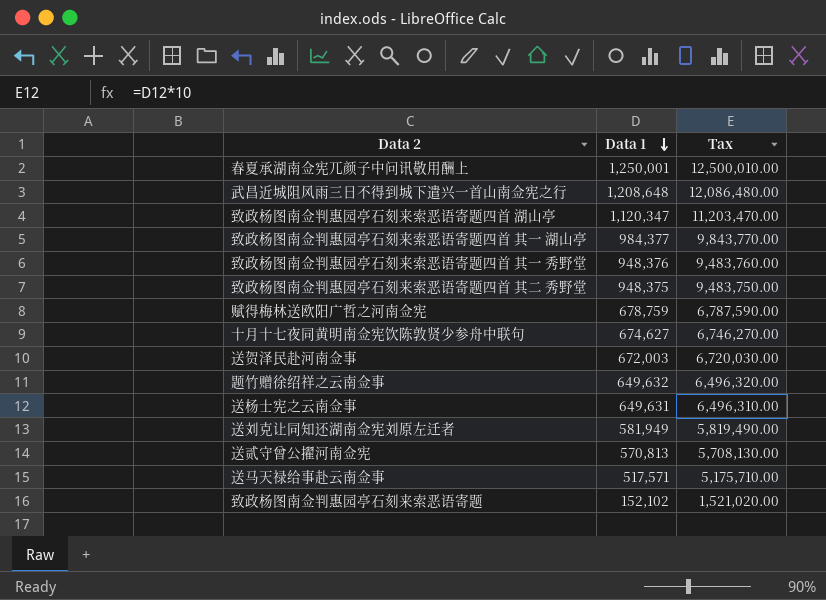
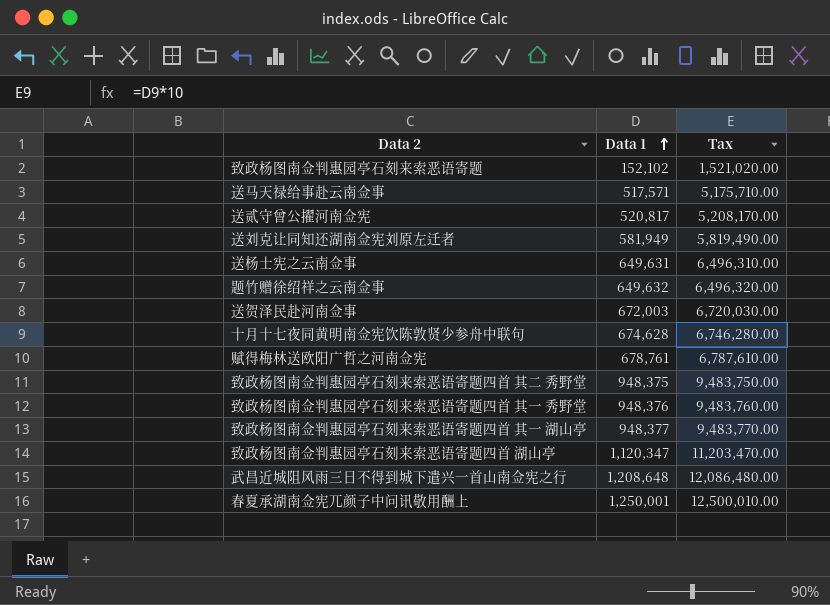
row order: Data 1 descending -> Data 1 ascending
送贰守曾公擢河南佥宪 | Data 1: 570,813 -> 520,817
送贰守曾公擢河南佥宪 | Tax: 5,708,130.00 -> 5,208,170.00
十月十七夜同黄明南佥宪饮陈敦贤少参舟中联句 | Data 1: 674,627 -> 674,628
十月十七夜同黄明南佥宪饮陈敦贤少参舟中联句 | Tax: 6,746,270.00 -> 6,746,280.00
赋得梅林送欧阳广哲之河南佥宪 | Data 1: 678,759 -> 678,761
赋得梅林送欧阳广哲之河南佥宪 | Tax: 6,787,590.00 -> 6,787,610.00
致政杨图南佥判惠园亭石刻来索恶语寄题四首 其一 湖山亭 | Data 1: 984,377 -> 948,377
致政杨图南佥判惠园亭石刻来索恶语寄题四首 其一 湖山亭 | Tax: 9,843,770.00 -> 9,483,770.00

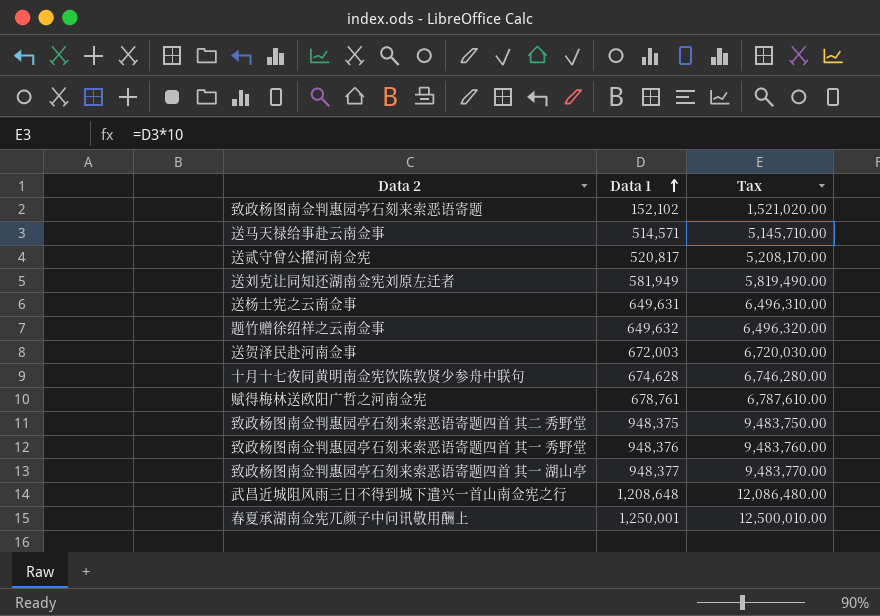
row 致政杨图南佥判惠园亭石刻来索恶语寄题四首 湖山亭: 1,120,347 | 11,203,470.00 -> none
送马天禄给事赴云南佥事 | Data 1: 517,571 -> 514,571
送马天禄给事赴云南佥事 | Tax: 5,175,710.00 -> 5,145,710.00

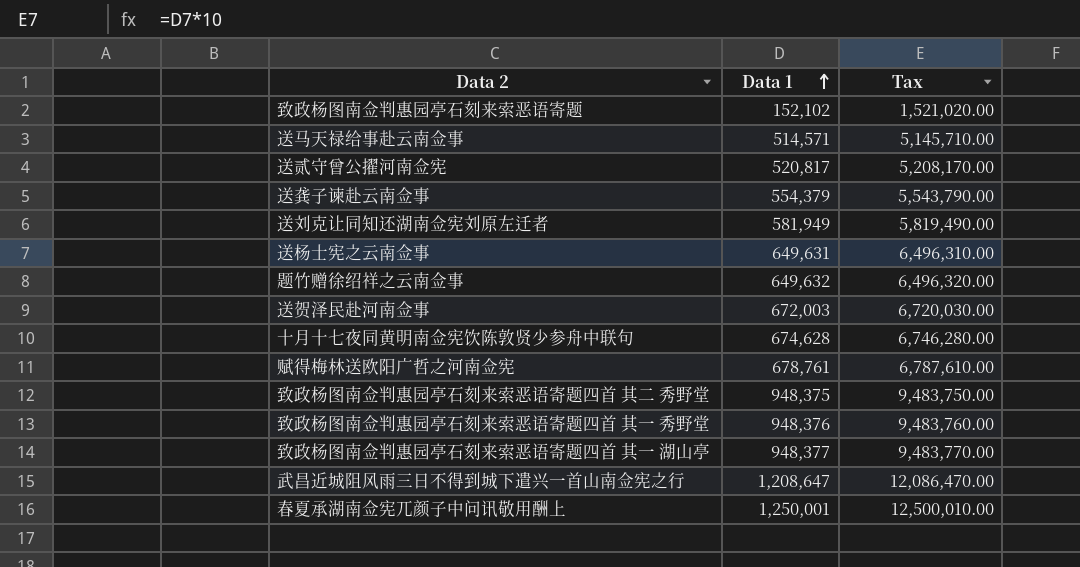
row 送龚子谏赴云南佥事: none -> 554,379 | 5,543,790.00
武昌近城阻风雨三日不得到城下遣兴一首山南佥宪之行 | Data 1: 1,208,648 -> 1,208,647
武昌近城阻风雨三日不得到城下遣兴一首山南佥宪之行 | Tax: 12,086,480.00 -> 12,086,470.00

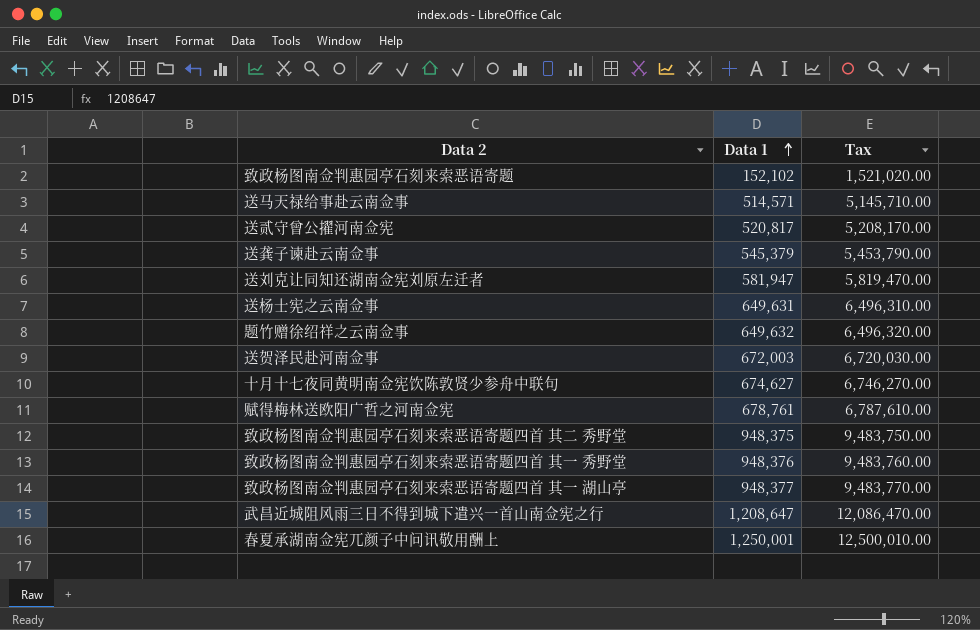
送龚子谏赴云南佥事 | Data 1: 554,379 -> 545,379
送龚子谏赴云南佥事 | Tax: 5,543,790.00 -> 5,453,790.00
送刘克让同知还湖南佥宪刘原左迁者 | Data 1: 581,949 -> 581,947
送刘克让同知还湖南佥宪刘原左迁者 | Tax: 5,819,490.00 -> 5,819,470.00
十月十七夜同黄明南佥宪饮陈敦贤少参舟中联句 | Data 1: 674,628 -> 674,627
十月十七夜同黄明南佥宪饮陈敦贤少参舟中联句 | Tax: 6,746,280.00 -> 6,746,270.00

